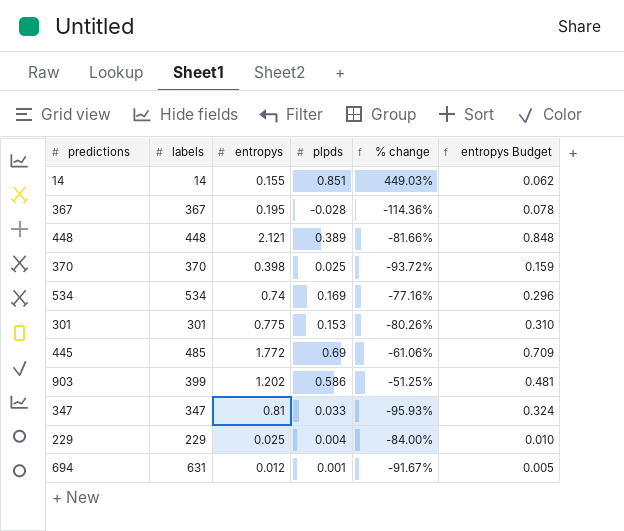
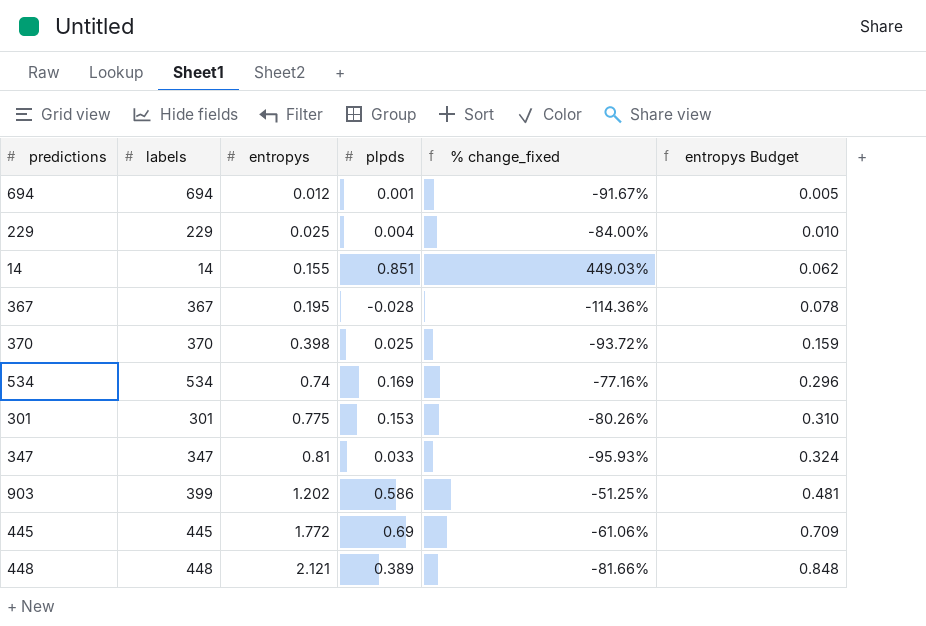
row order: none -> entropys ascending
column name: % change -> % change_fixed
694 | labels: 631 -> 694
445 | labels: 485 -> 445

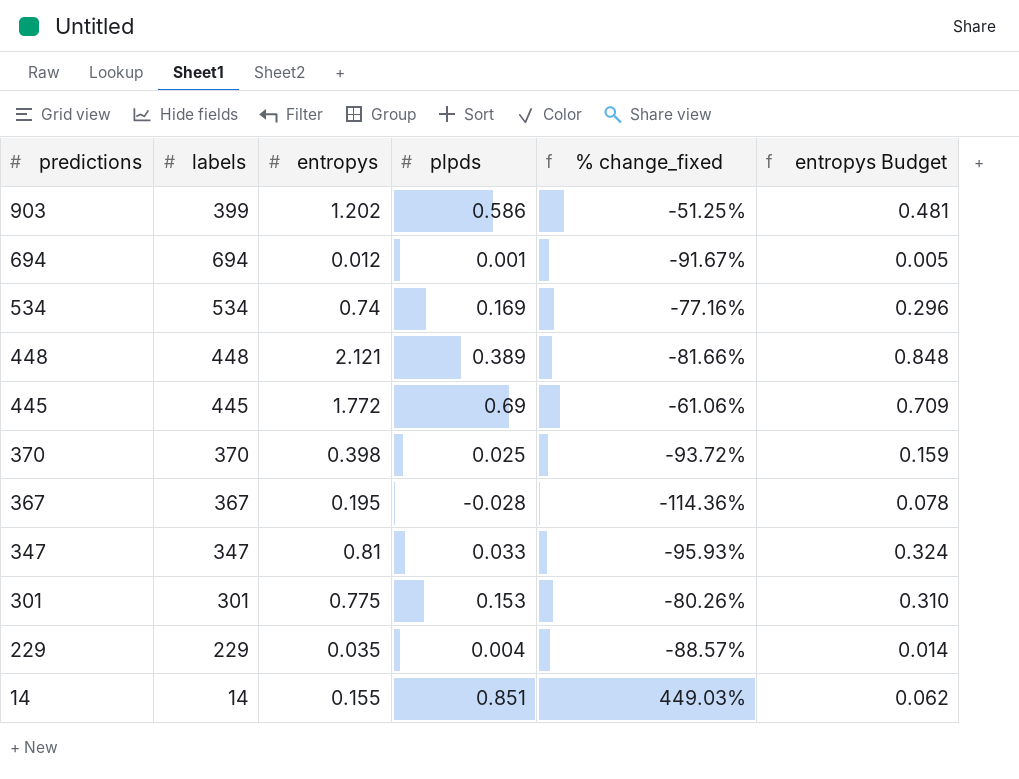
row order: entropys ascending -> predictions descending
229 | entropys: 0.025 -> 0.035
229 | % change_fixed: -84.00% -> -88.57%
229 | entropys Budget: 0.010 -> 0.014

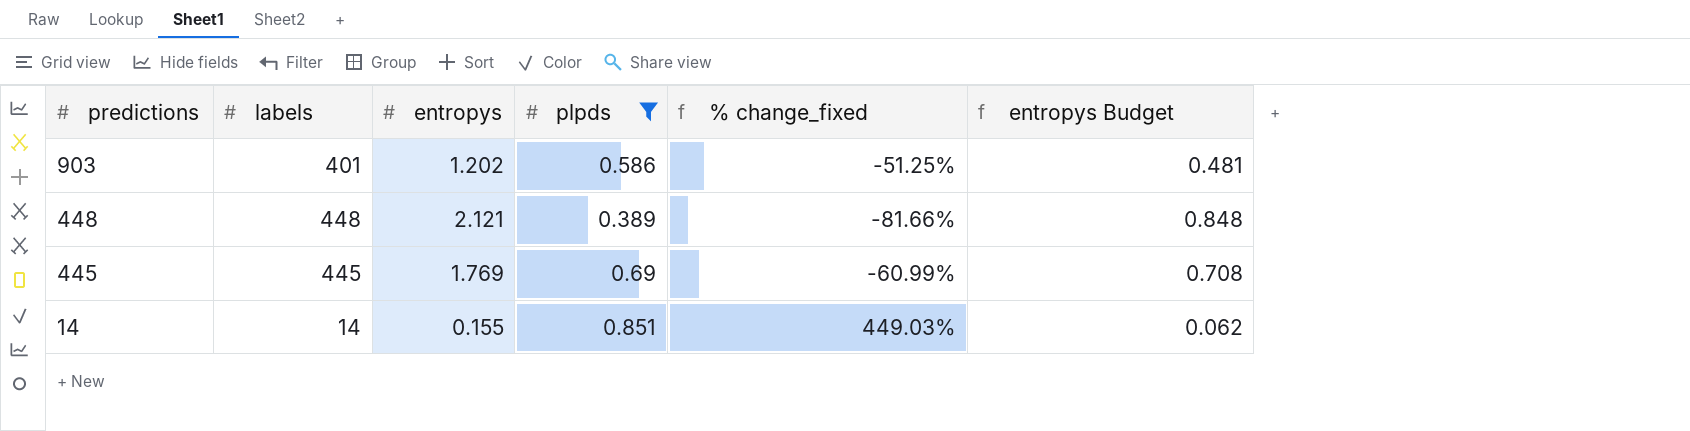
filter: none -> plpds >= 0.389
903 | labels: 399 -> 401
445 | entropys: 1.772 -> 1.769
445 | % change_fixed: -61.06% -> -60.99%
445 | entropys Budget: 0.709 -> 0.708

